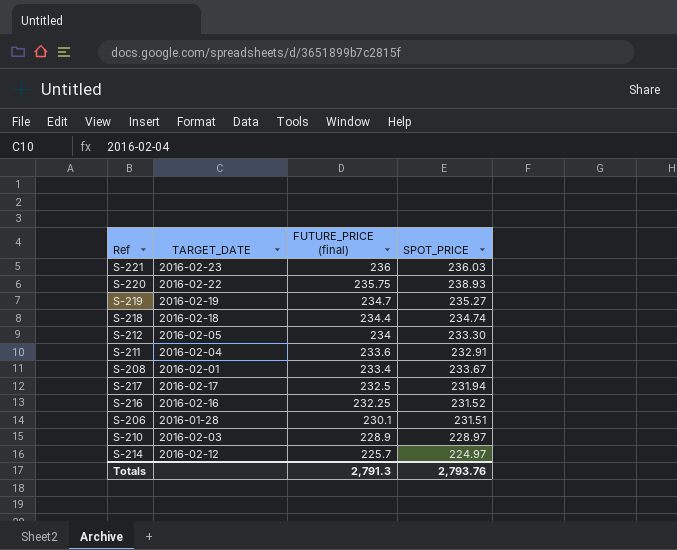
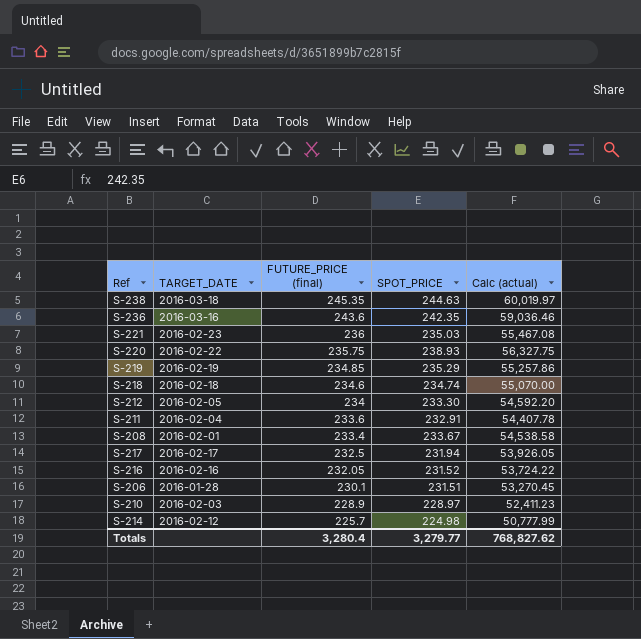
column Calc (actual) | formula: none -> [FUTURE_PRICE (final)] * [SPOT_PRICE]
row S-238: none -> 2016-03-18 | 245.35 | 244.63 | 60,019.97
row S-236: none -> 2016-03-16 | 243.6 | 242.35 | 59,036.46
S-221 | SPOT_PRICE: 236.03 -> 235.03
S-219 | FUTURE_PRICE (final): 234.7 -> 234.85
S-219 | SPOT_PRICE: 235.27 -> 235.29
S-218 | FUTURE_PRICE (final): 234.4 -> 234.6
S-216 | FUTURE_PRICE (final): 232.25 -> 232.05
S-214 | SPOT_PRICE: 224.97 -> 224.98
Totals | FUTURE_PRICE (final): 2,791.3 -> 3,280.4
Totals | SPOT_PRICE: 2,793.76 -> 3,279.77

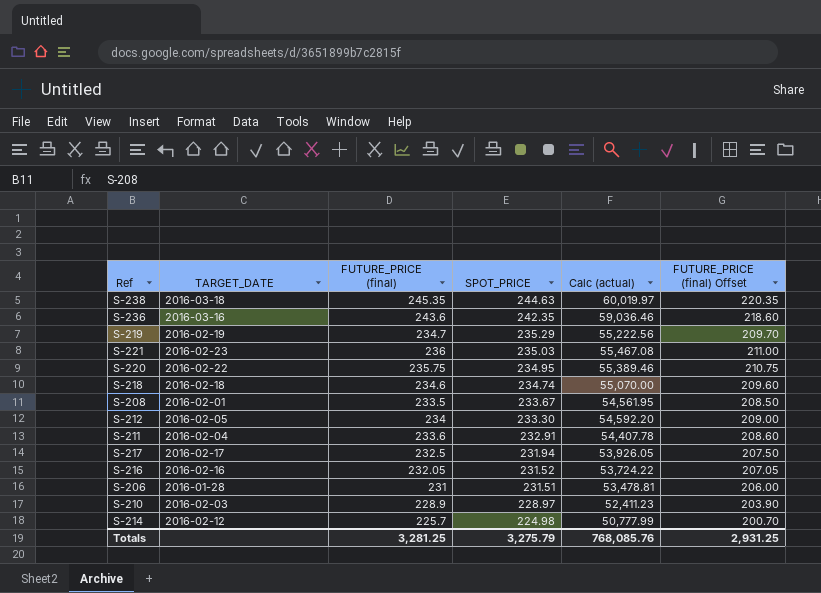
row order: FUTURE_PRICE (final) descending -> SPOT_PRICE descending
column FUTURE_PRICE (final) Offset | formula: none -> [FUTURE_PRICE (final)] - 25
S-219 | FUTURE_PRICE (final): 234.85 -> 234.7
S-219 | Calc (actual): 55,257.86 -> 55,222.56
S-220 | SPOT_PRICE: 238.93 -> 234.95
S-220 | Calc (actual): 56,327.75 -> 55,389.46
S-208 | FUTURE_PRICE (final): 233.4 -> 233.5
S-208 | Calc (actual): 54,538.58 -> 54,561.95
S-206 | FUTURE_PRICE (final): 230.1 -> 231
S-206 | Calc (actual): 53,270.45 -> 53,478.81
Totals | FUTURE_PRICE (final): 3,280.4 -> 3,281.25
Totals | SPOT_PRICE: 3,279.77 -> 3,275.79
Totals | Calc (actual): 768,827.62 -> 768,085.76

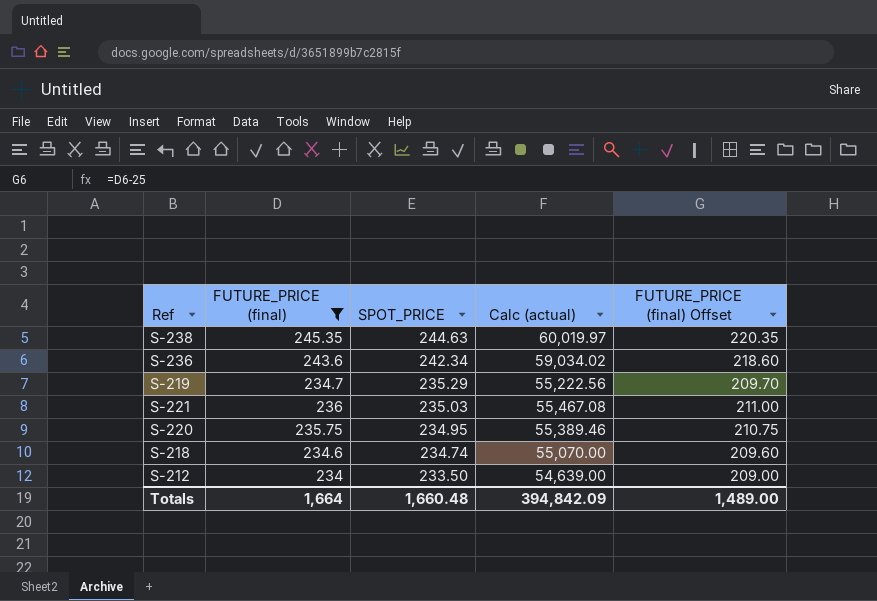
filter: none -> FUTURE_PRICE (final) >= 234
column TARGET_DATE | position: 2 -> none
S-236 | SPOT_PRICE: 242.35 -> 242.34
S-236 | Calc (actual): 59,036.46 -> 59,034.02
S-212 | SPOT_PRICE: 233.30 -> 233.50
S-212 | Calc (actual): 54,592.20 -> 54,639.00
Totals | FUTURE_PRICE (final): 3,281.25 -> 1,664
Totals | SPOT_PRICE: 3,275.79 -> 1,660.48
Totals | Calc (actual): 768,085.76 -> 394,842.09
Totals | FUTURE_PRICE (final) Offset: 2,931.25 -> 1,489.00

